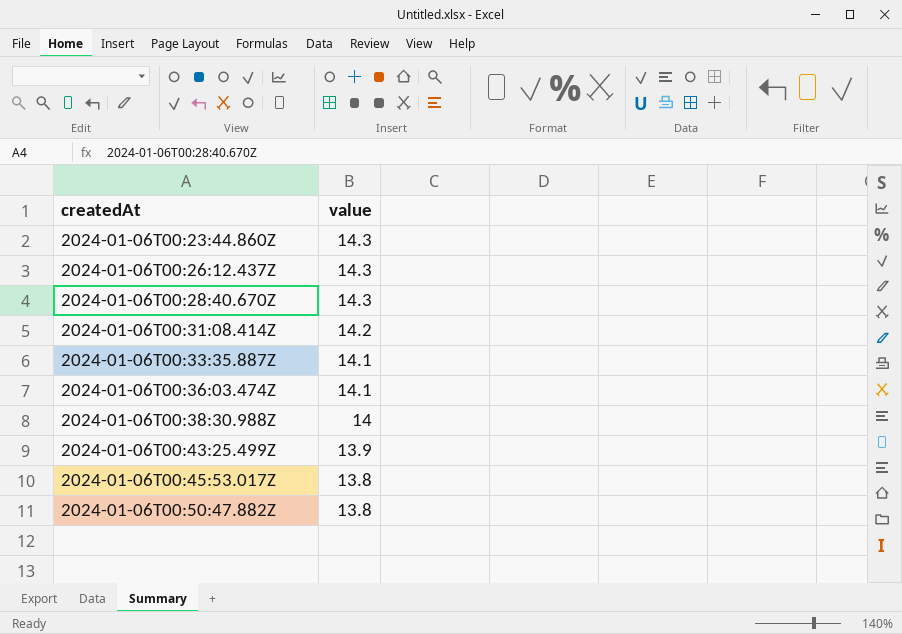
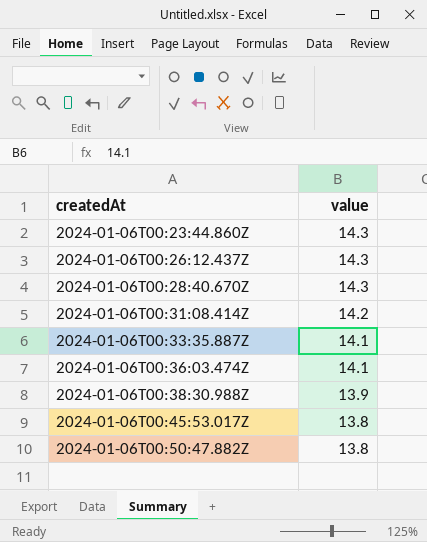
row 2024-01-06T00:43:25.499Z: 13.9 -> none
2024-01-06T00:38:30.988Z | value: 14 -> 13.9

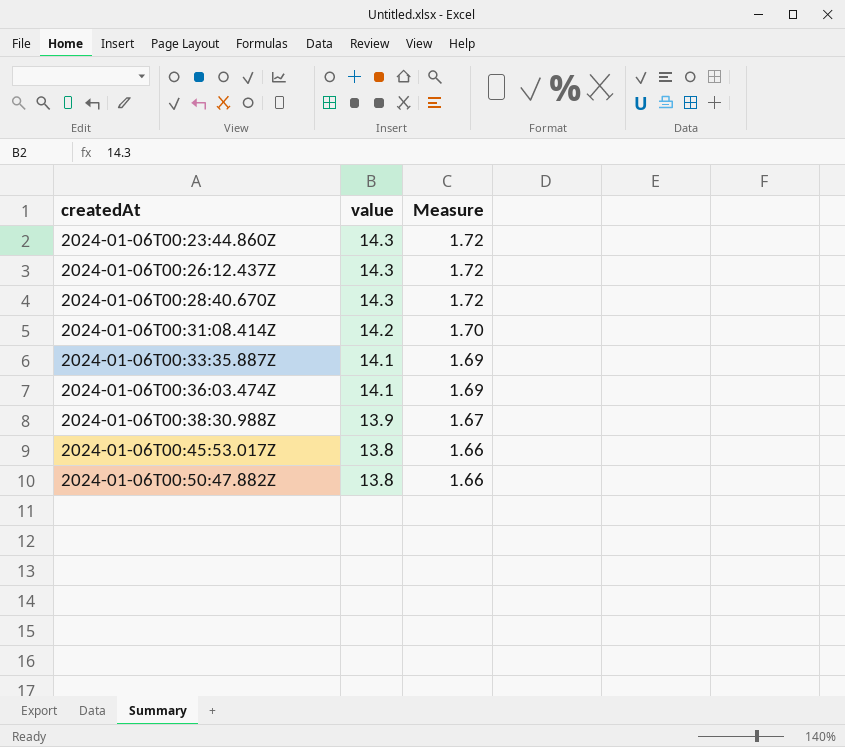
column Measure | formula: none -> [value] * 0.12

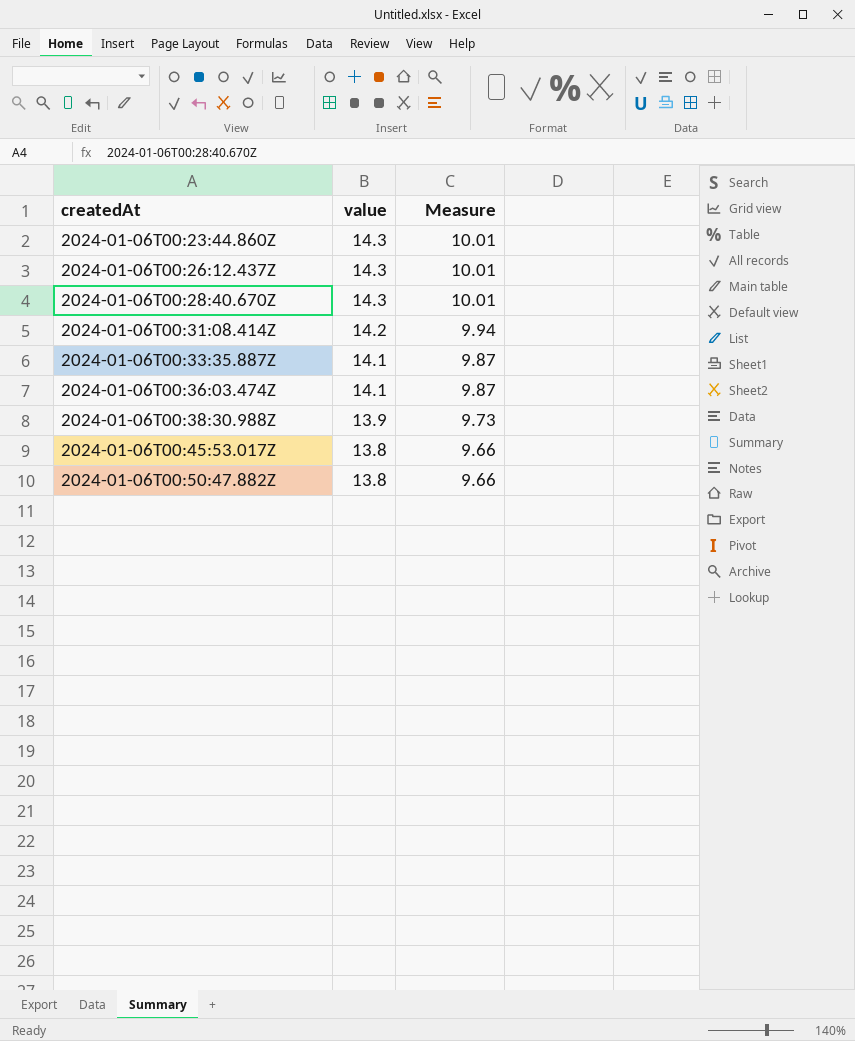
column Measure | formula: [value] * 0.12 -> [value] * 0.7

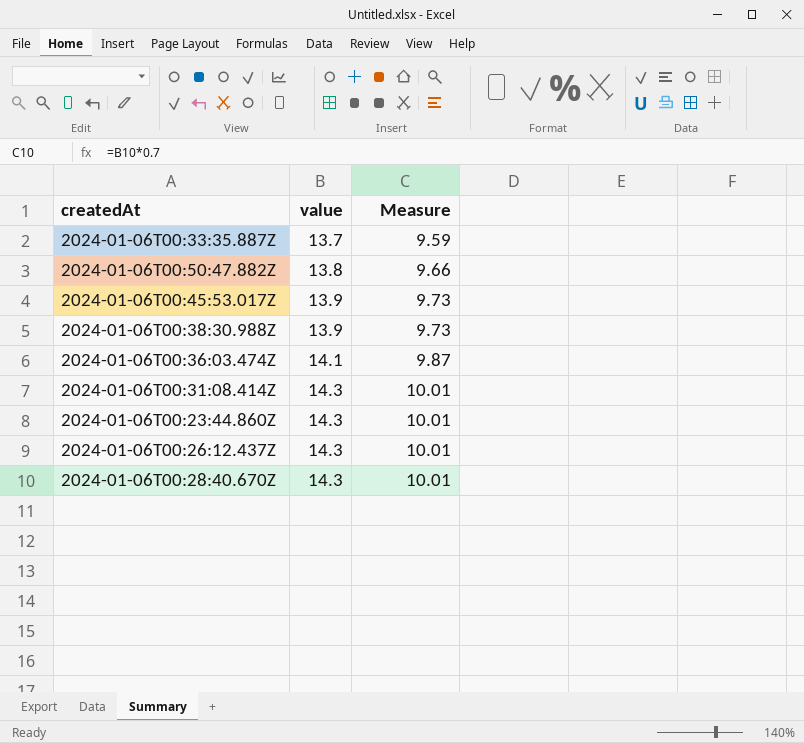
row order: createdAt ascending -> value ascending
2024-01-06T00:33:35.887Z | value: 14.1 -> 13.7
2024-01-06T00:33:35.887Z | Measure: 9.87 -> 9.59
2024-01-06T00:45:53.017Z | value: 13.8 -> 13.9
2024-01-06T00:45:53.017Z | Measure: 9.66 -> 9.73
2024-01-06T00:31:08.414Z | value: 14.2 -> 14.3
2024-01-06T00:31:08.414Z | Measure: 9.94 -> 10.01

